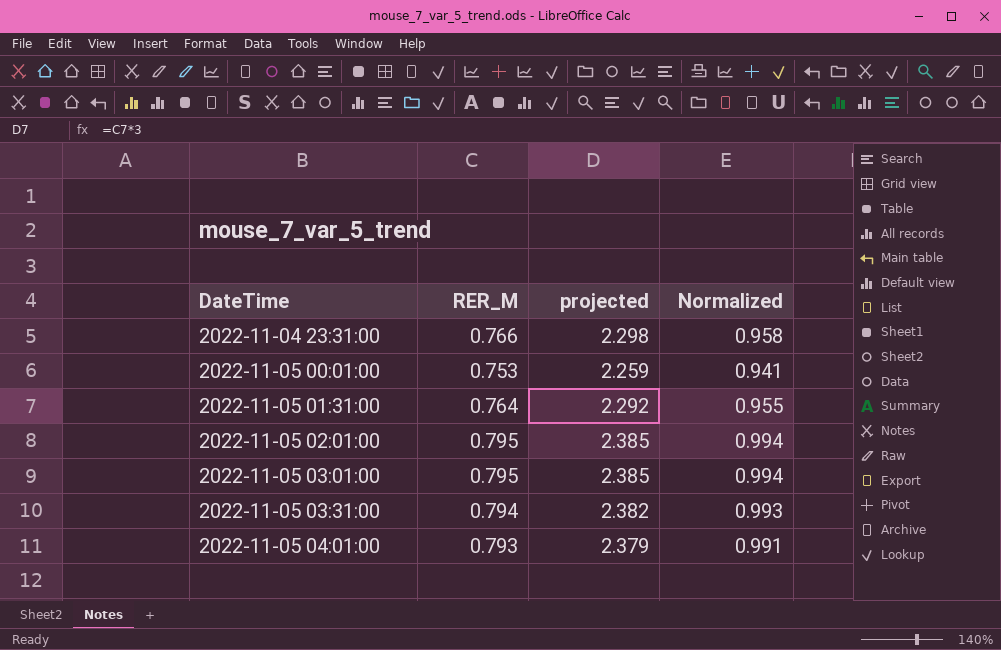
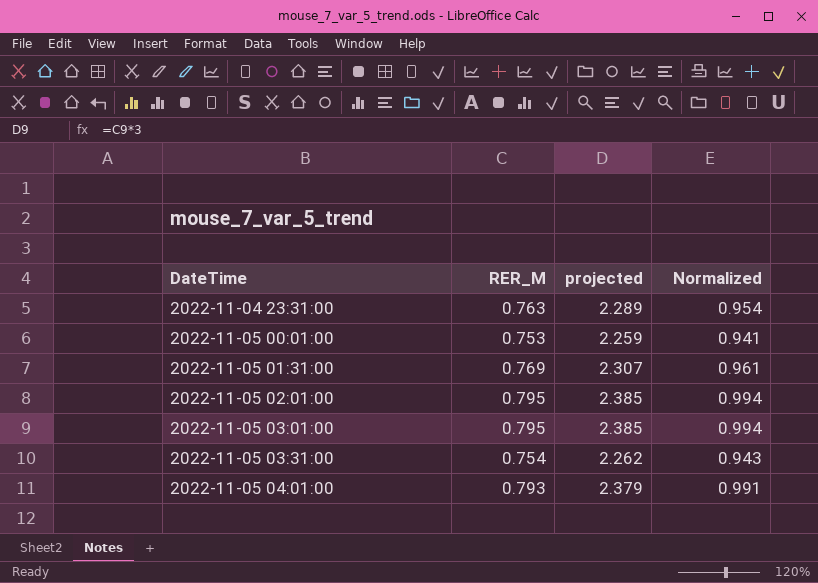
2022-11-04 23:31:00 | RER_M: 0.766 -> 0.763
2022-11-04 23:31:00 | projected: 2.298 -> 2.289
2022-11-04 23:31:00 | Normalized: 0.958 -> 0.954
2022-11-05 01:31:00 | RER_M: 0.764 -> 0.769
2022-11-05 01:31:00 | projected: 2.292 -> 2.307
2022-11-05 01:31:00 | Normalized: 0.955 -> 0.961
2022-11-05 03:31:00 | RER_M: 0.794 -> 0.754
2022-11-05 03:31:00 | projected: 2.382 -> 2.262
2022-11-05 03:31:00 | Normalized: 0.993 -> 0.943

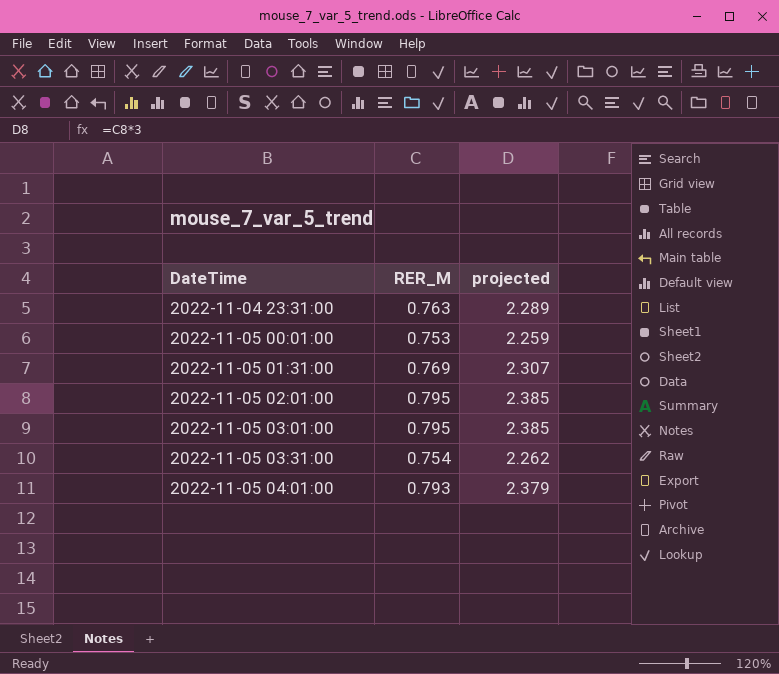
column Normalized | formula: [RER_M] * 1.25 -> none

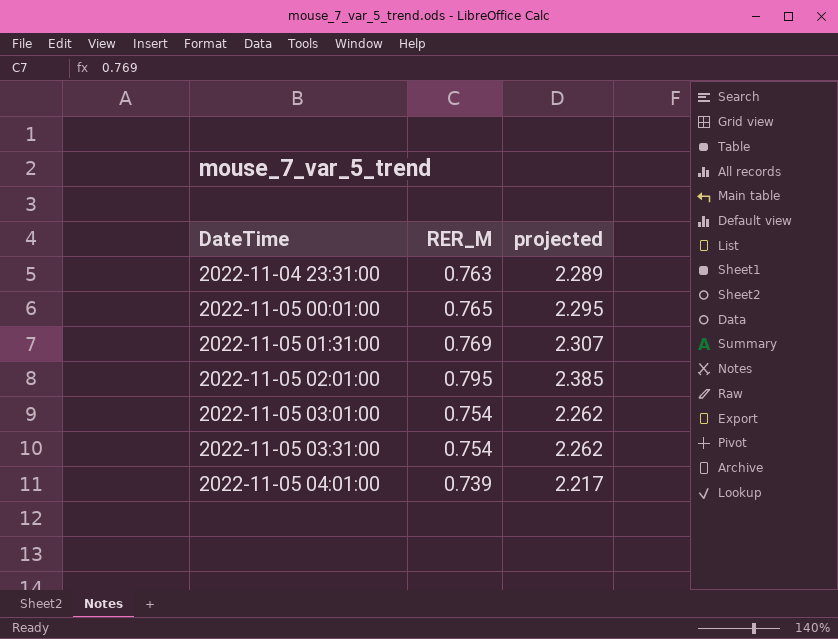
2022-11-05 00:01:00 | RER_M: 0.753 -> 0.765
2022-11-05 00:01:00 | projected: 2.259 -> 2.295
2022-11-05 03:01:00 | RER_M: 0.795 -> 0.754
2022-11-05 03:01:00 | projected: 2.385 -> 2.262
2022-11-05 04:01:00 | RER_M: 0.793 -> 0.739
2022-11-05 04:01:00 | projected: 2.379 -> 2.217

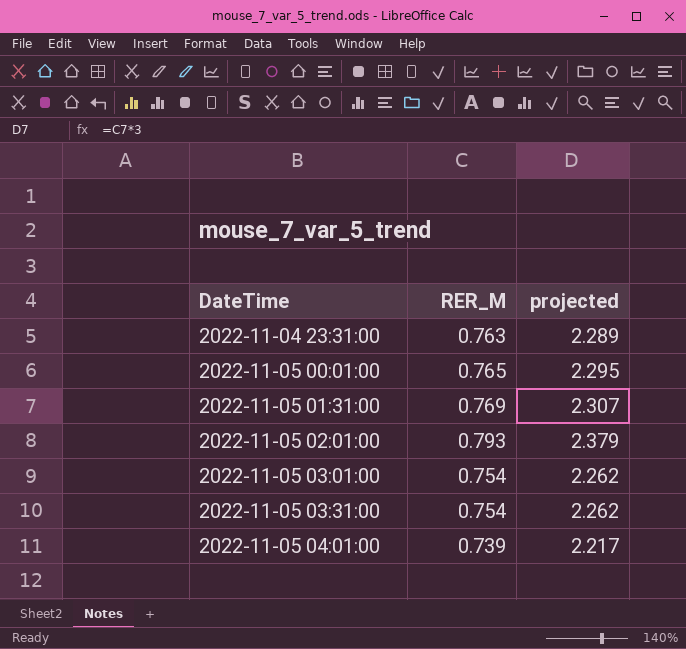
2022-11-05 02:01:00 | RER_M: 0.795 -> 0.793
2022-11-05 02:01:00 | projected: 2.385 -> 2.379

